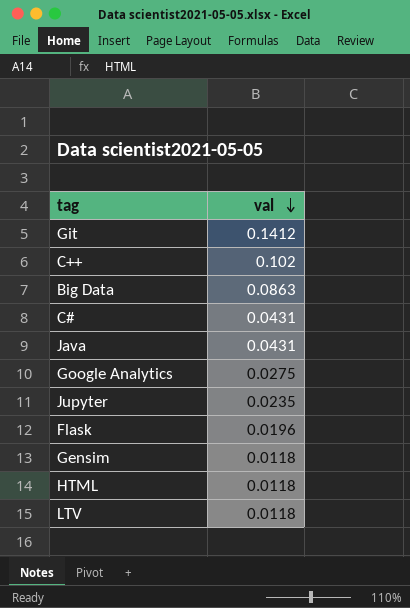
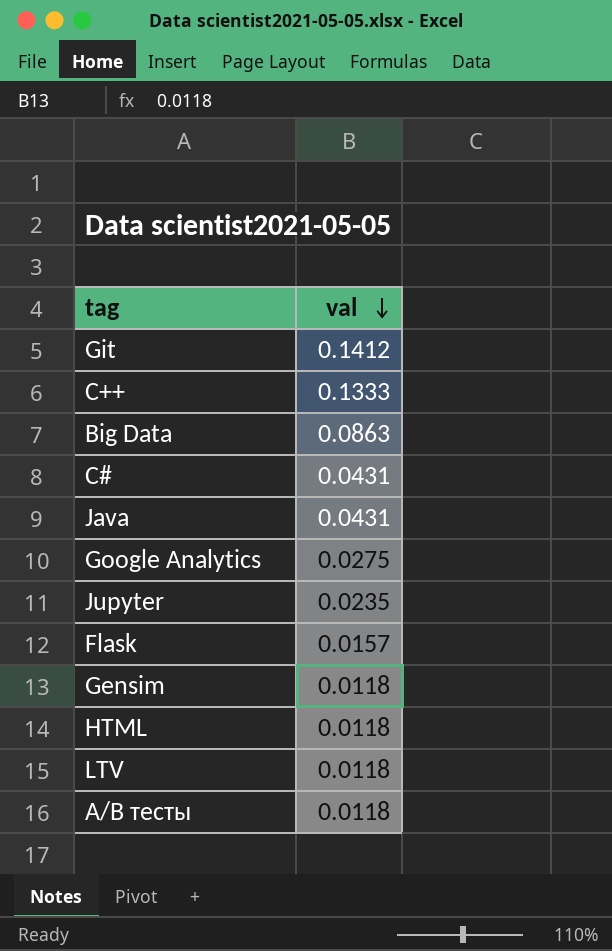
C++ | val: 0.102 -> 0.1333
Flask | val: 0.0196 -> 0.0157
row A/B тесты: none -> 0.0118

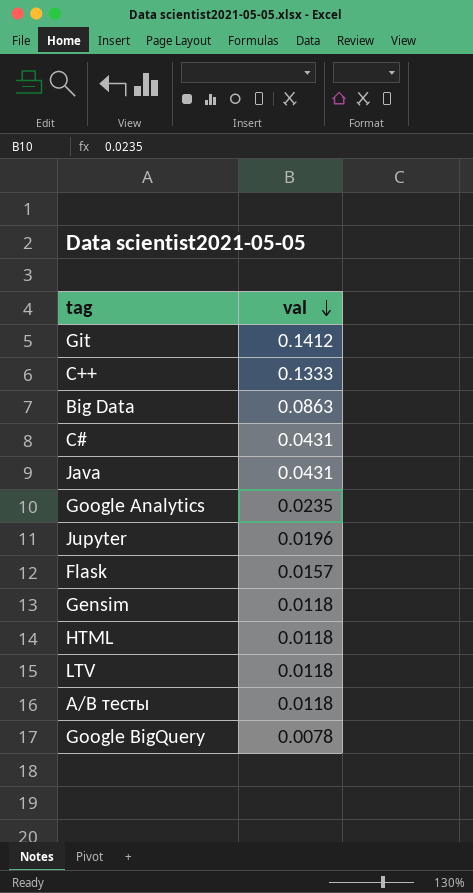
Google Analytics | val: 0.0275 -> 0.0235
Jupyter | val: 0.0235 -> 0.0196
row Google BigQuery: none -> 0.0078

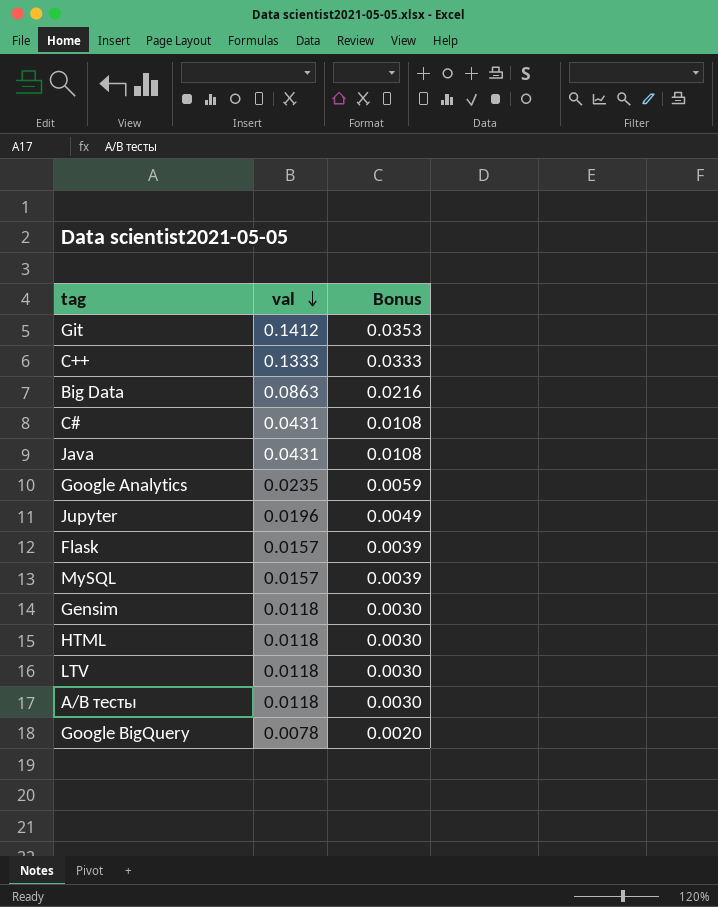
column Bonus | formula: none -> [val] * 0.25
row MySQL: none -> 0.0157 | 0.0039

